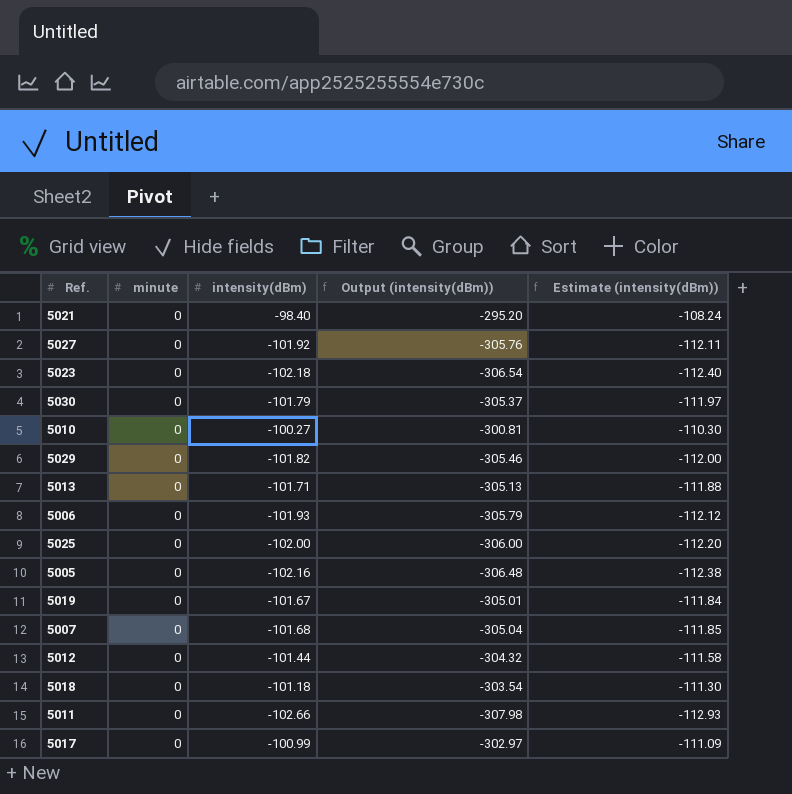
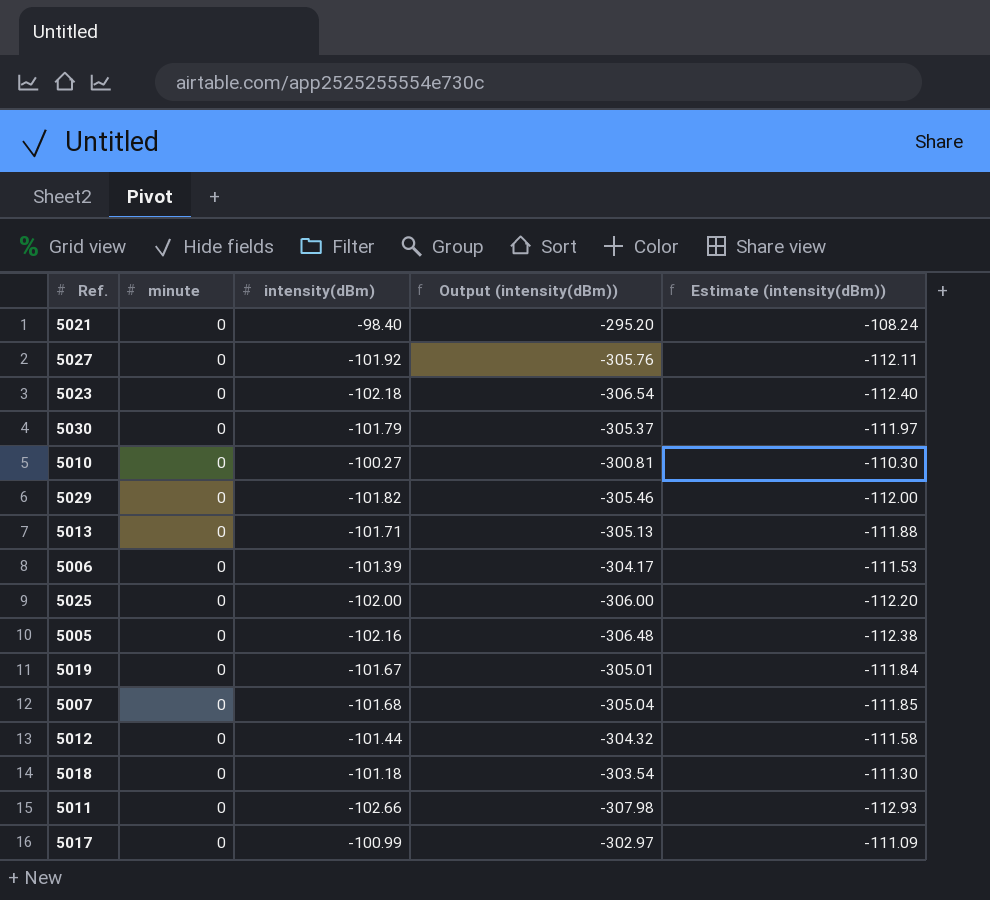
5006 | intensity(dBm): -101.93 -> -101.39
5006 | Output (intensity(dBm)): -305.79 -> -304.17
5006 | Estimate (intensity(dBm)): -112.12 -> -111.53

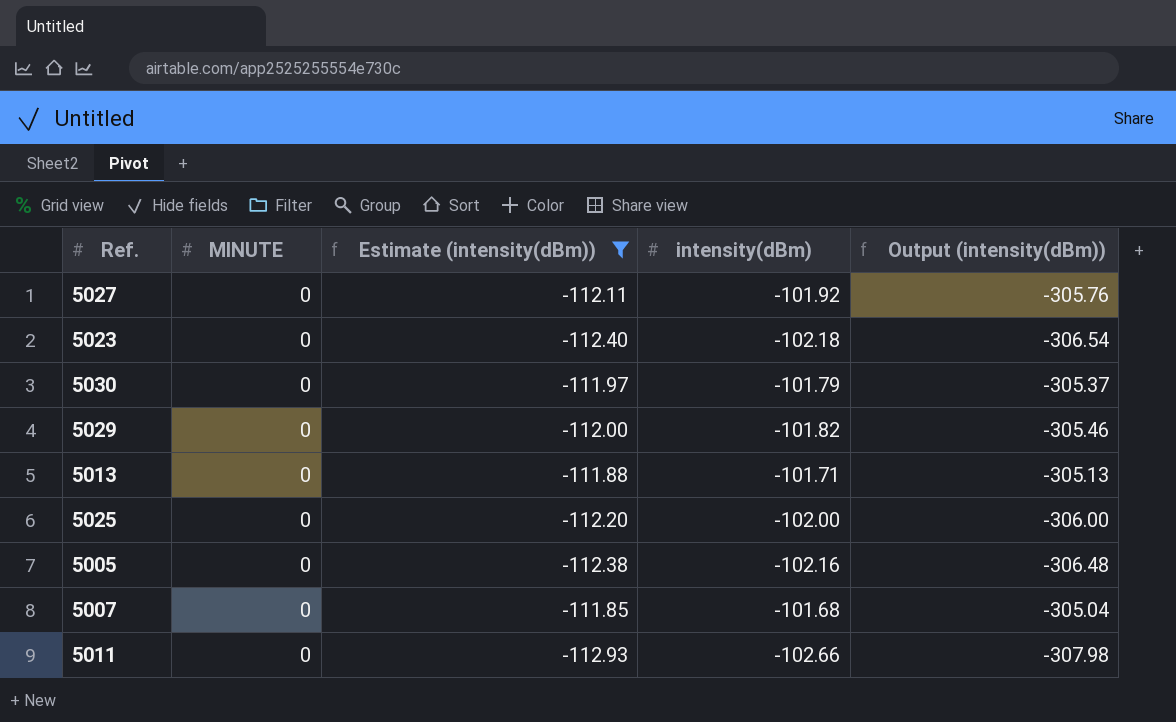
filter: none -> Estimate (intensity(dBm)) <= -111.85
column name: minute -> MINUTE
column Estimate (intensity(dBm)) | position: 5 -> 3

